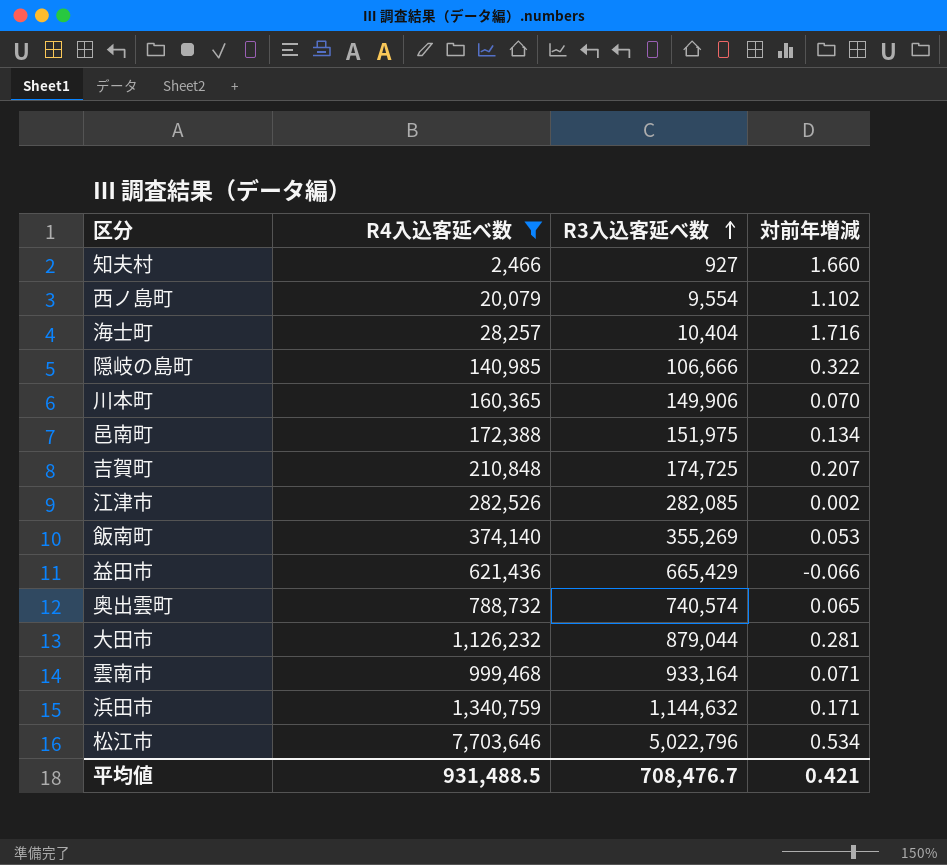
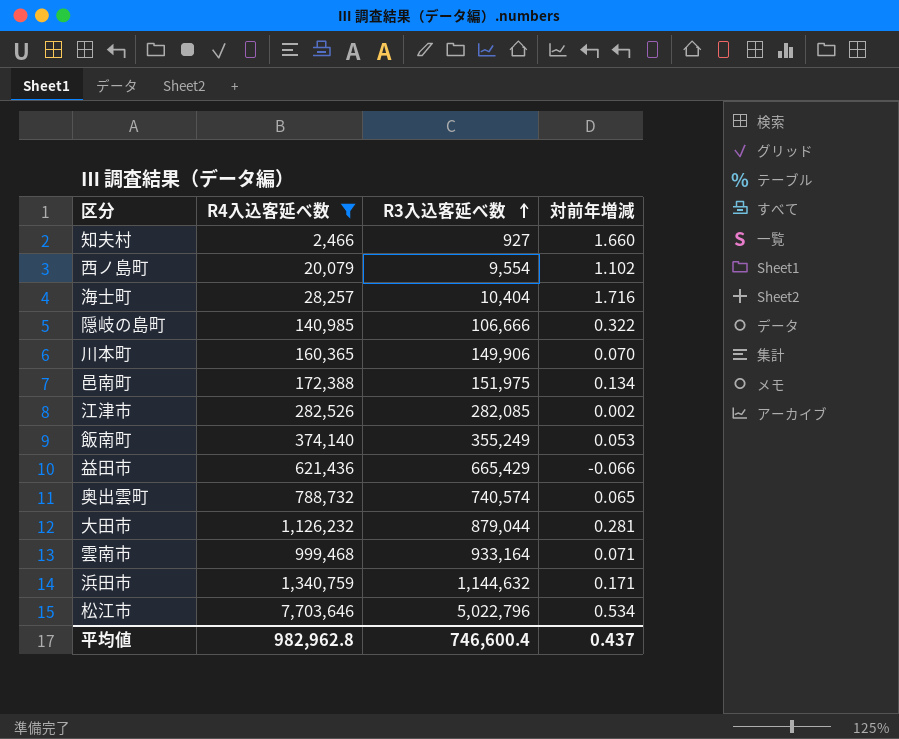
row 吉賀町: 210,848 | 174,725 | 0.207 -> none
飯南町 | R3入込客延べ数: 355,269 -> 355,249
平均値 | R4入込客延べ数: 931,488.5 -> 982,962.8
平均値 | R3入込客延べ数: 708,476.7 -> 746,600.4
平均値 | 対前年増減: 0.421 -> 0.437

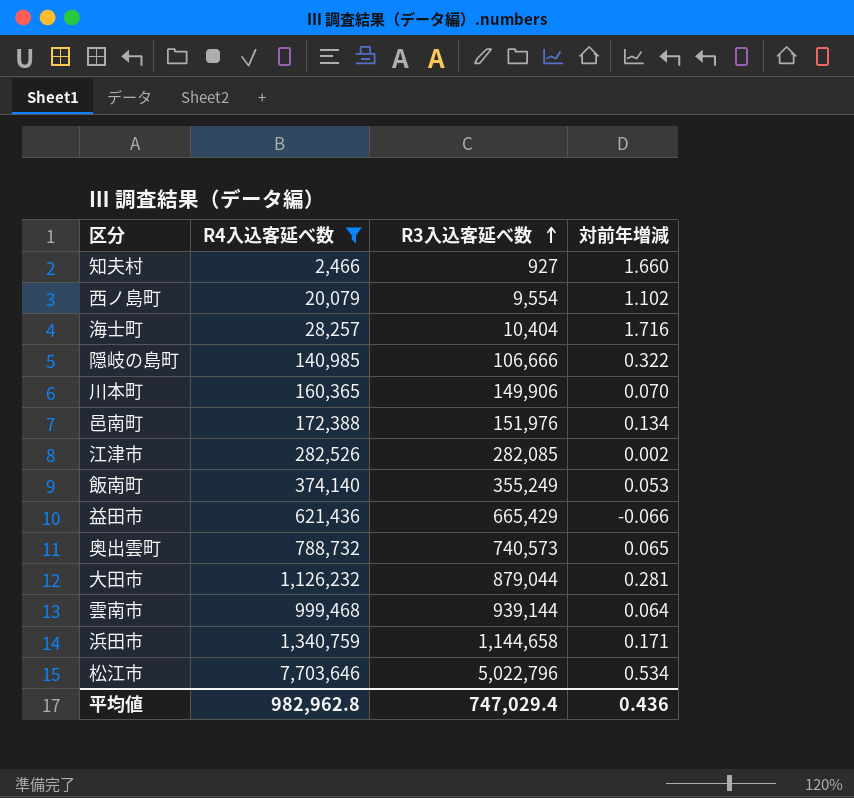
邑南町 | R3入込客延べ数: 151,975 -> 151,976
奥出雲町 | R3入込客延べ数: 740,574 -> 740,573
雲南市 | R3入込客延べ数: 933,164 -> 939,144
雲南市 | 対前年増減: 0.071 -> 0.064
浜田市 | R3入込客延べ数: 1,144,632 -> 1,144,658
平均値 | R3入込客延べ数: 746,600.4 -> 747,029.4
平均値 | 対前年増減: 0.437 -> 0.436

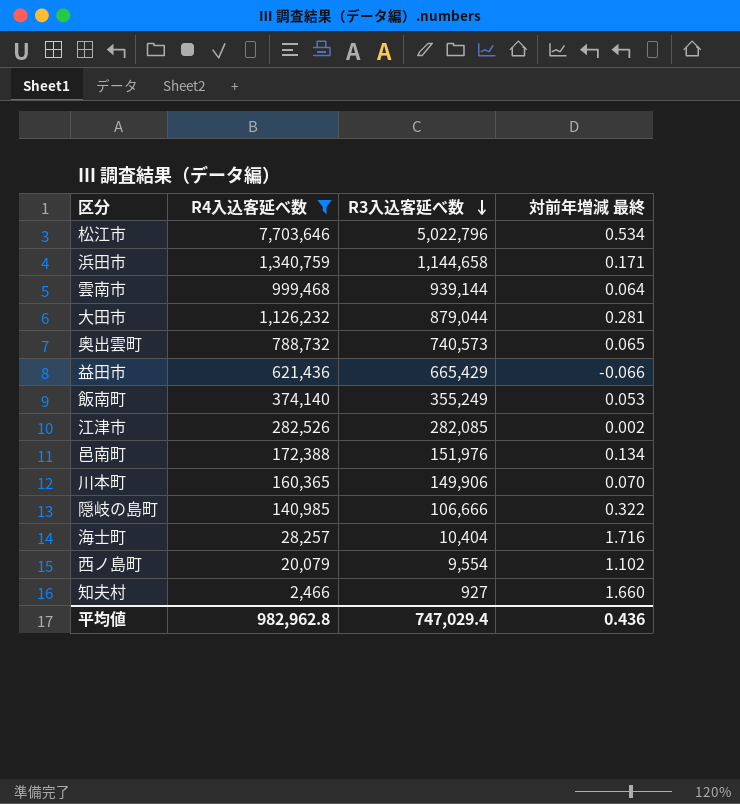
row order: R3入込客延べ数 ascending -> R3入込客延べ数 descending
column name: 対前年増減 -> 対前年増減 最終

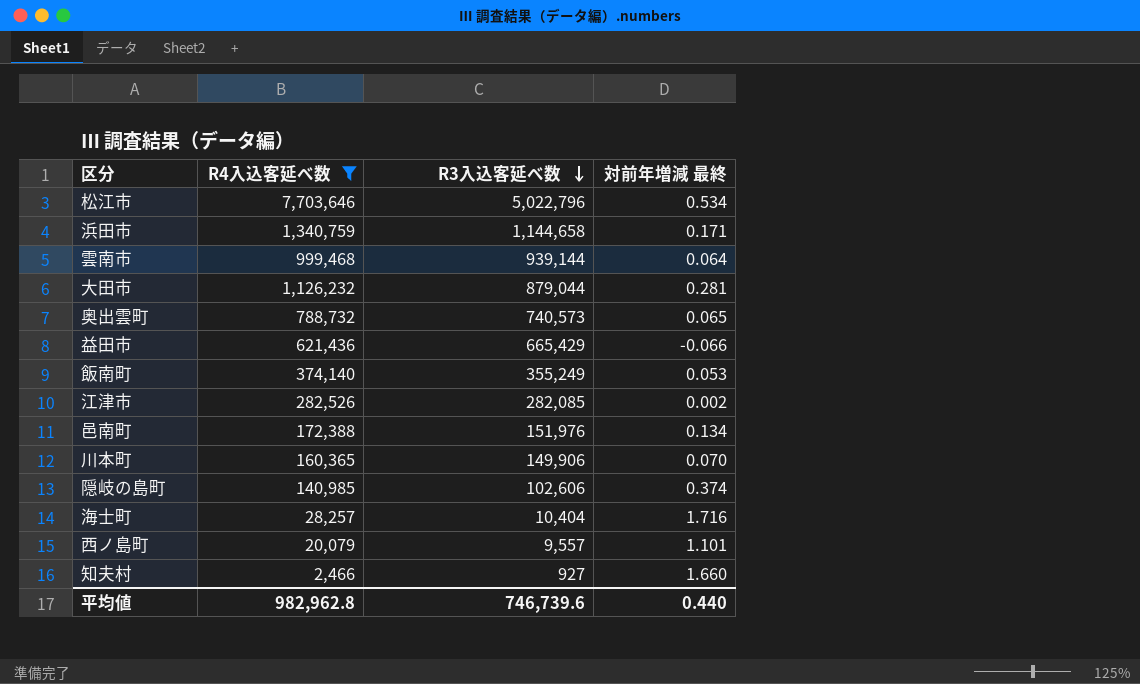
隠岐の島町 | R3入込客延べ数: 106,666 -> 102,606
隠岐の島町 | 対前年増減 最終: 0.322 -> 0.374
西ノ島町 | R3入込客延べ数: 9,554 -> 9,557
西ノ島町 | 対前年増減 最終: 1.102 -> 1.101
平均値 | R3入込客延べ数: 747,029.4 -> 746,739.6
平均値 | 対前年増減 最終: 0.436 -> 0.440

